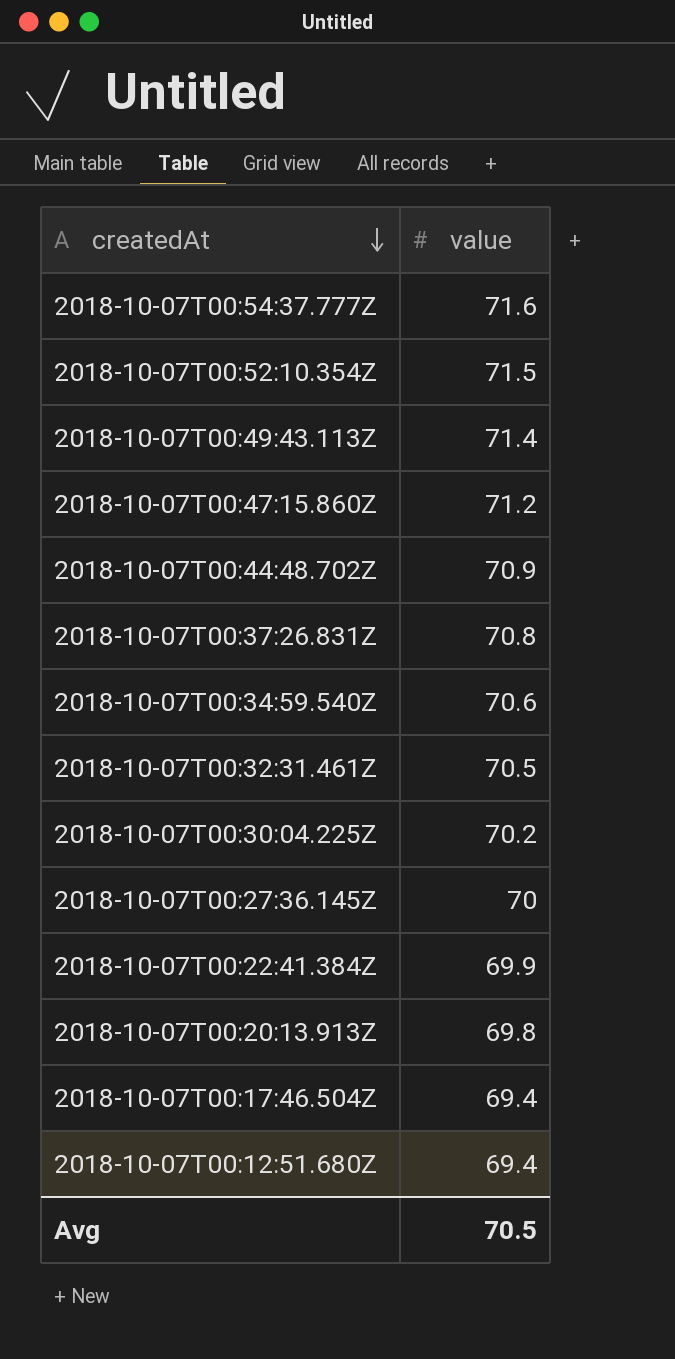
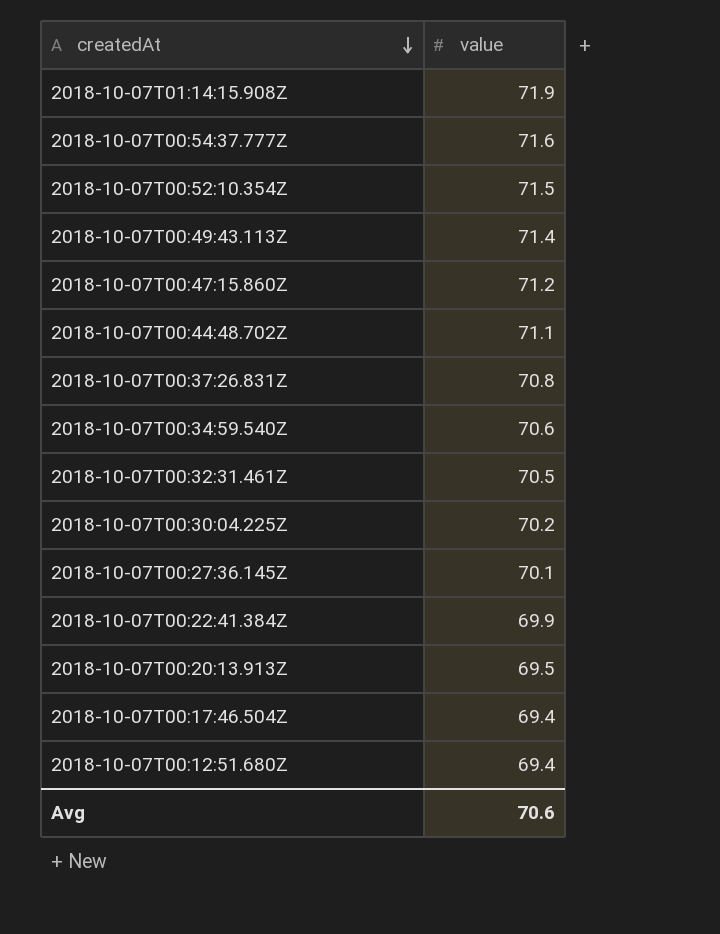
row 2018-10-07T01:14:15.908Z: none -> 71.9
2018-10-07T00:44:48.702Z | value: 70.9 -> 71.1
2018-10-07T00:27:36.145Z | value: 70 -> 70.1
2018-10-07T00:20:13.913Z | value: 69.8 -> 69.5
Avg | value: 70.5 -> 70.6

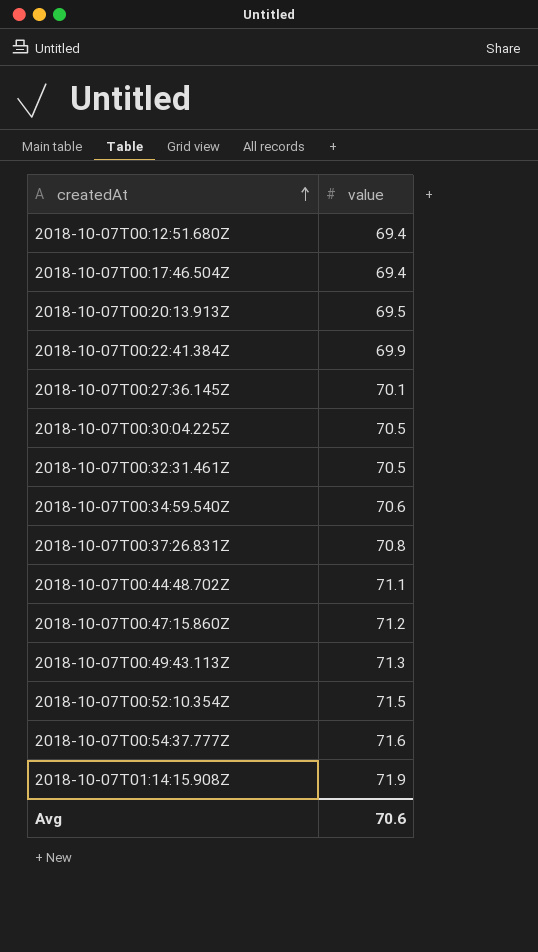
row order: createdAt descending -> createdAt ascending
2018-10-07T00:30:04.225Z | value: 70.2 -> 70.5
2018-10-07T00:49:43.113Z | value: 71.4 -> 71.3

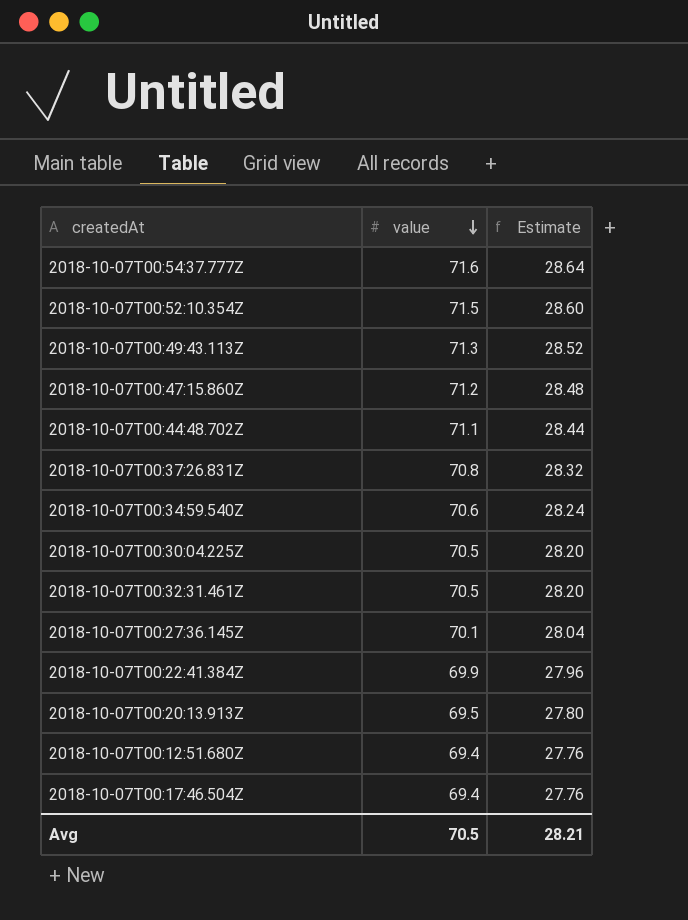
row order: createdAt ascending -> value descending
column Estimate | formula: none -> [value] * 0.4
row 2018-10-07T01:14:15.908Z: 71.9 -> none
Avg | value: 70.6 -> 70.5

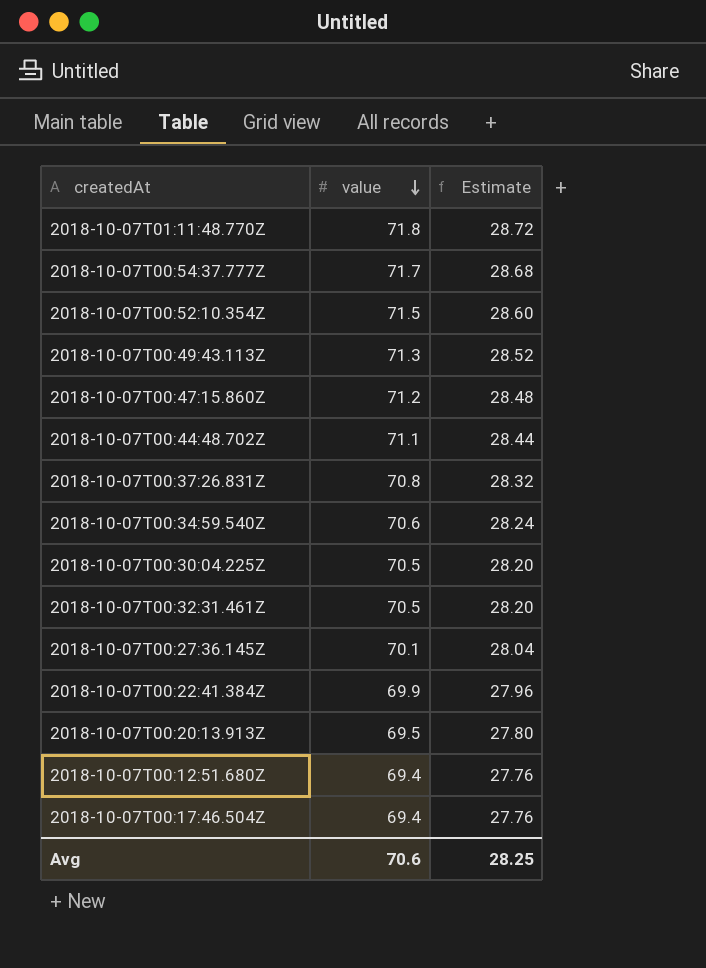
row 2018-10-07T01:11:48.770Z: none -> 71.8 | 28.72
2018-10-07T00:54:37.777Z | value: 71.6 -> 71.7
2018-10-07T00:54:37.777Z | Estimate: 28.64 -> 28.68
Avg | value: 70.5 -> 70.6
Avg | Estimate: 28.21 -> 28.25

